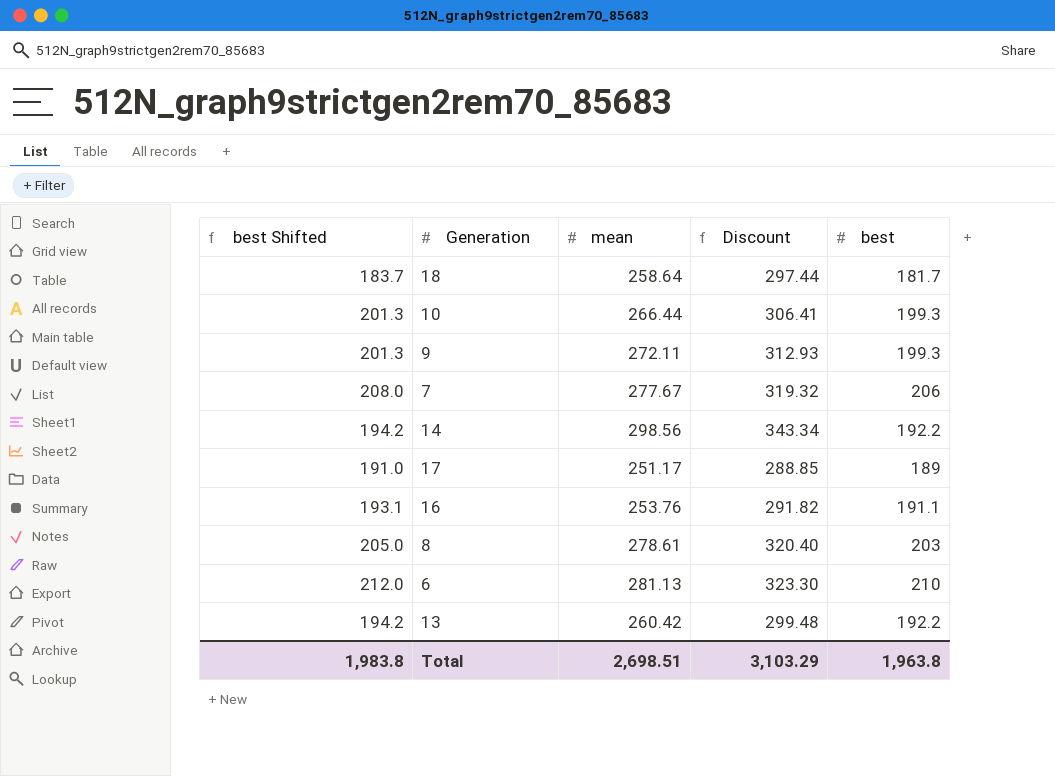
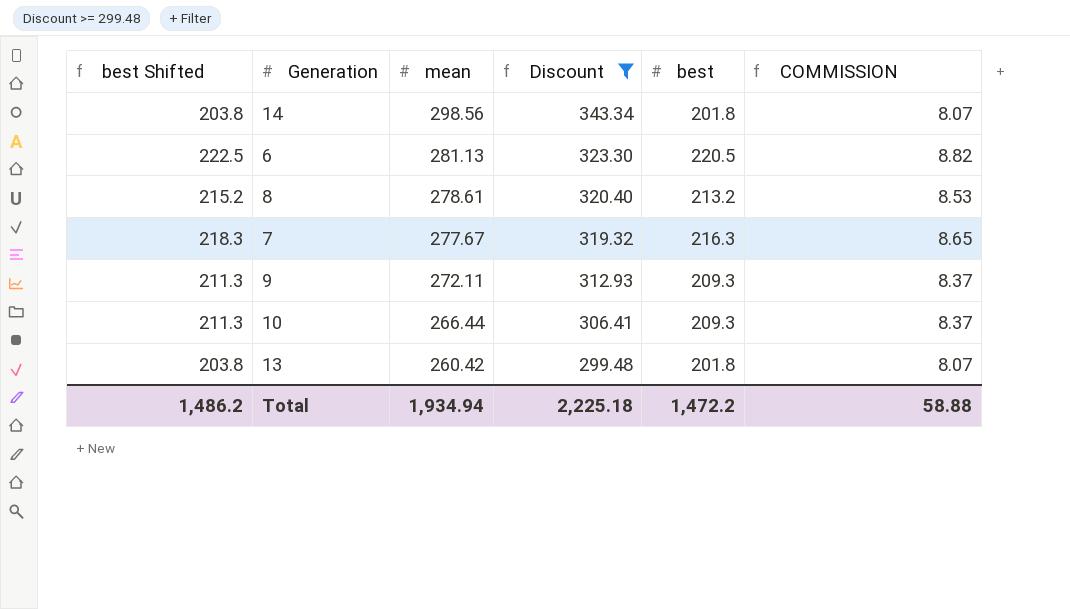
filter: none -> Discount >= 299.48
row order: none -> mean descending
column COMMISSION | formula: none -> [best] * 0.04
14 | best Shifted: 194.2 -> 203.8
14 | best: 192.2 -> 201.8
6 | best Shifted: 212.0 -> 222.5
6 | best: 210 -> 220.5
8 | best Shifted: 205.0 -> 215.2
8 | best: 203 -> 213.2
7 | best Shifted: 208.0 -> 218.3
7 | best: 206 -> 216.3
9 | best Shifted: 201.3 -> 211.3
9 | best: 199.3 -> 209.3
10 | best Shifted: 201.3 -> 211.3
10 | best: 199.3 -> 209.3
13 | best Shifted: 194.2 -> 203.8
13 | best: 192.2 -> 201.8
Total | best Shifted: 1,983.8 -> 1,486.2
Total | mean: 2,698.51 -> 1,934.94
Total | Discount: 3,103.29 -> 2,225.18
Total | best: 1,963.8 -> 1,472.2

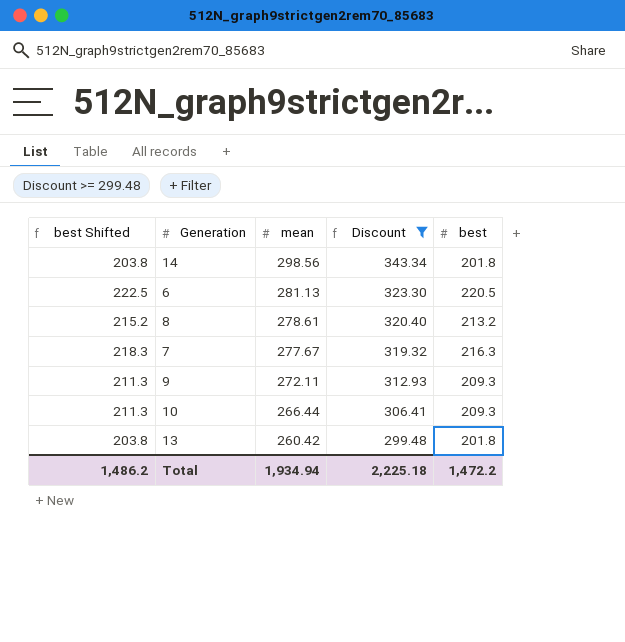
column COMMISSION | formula: [best] * 0.04 -> none

